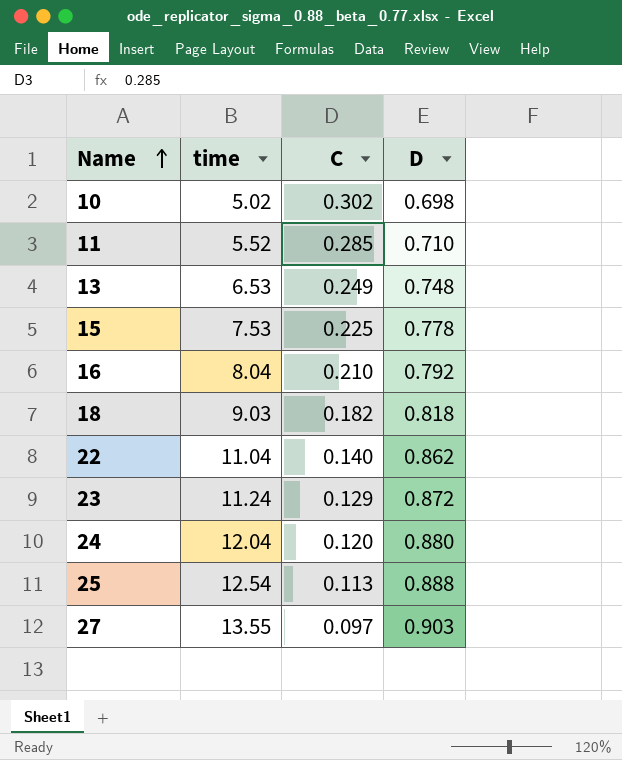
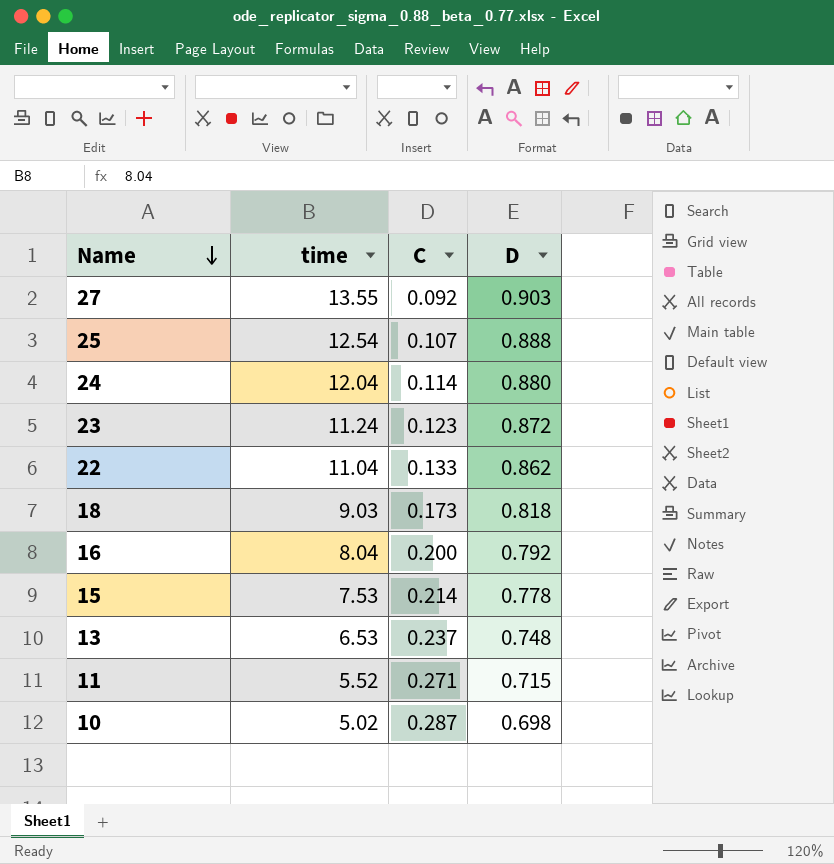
row order: Name ascending -> Name descending
27 | C: 0.097 -> 0.092
25 | C: 0.113 -> 0.107
24 | C: 0.120 -> 0.114
23 | C: 0.129 -> 0.123
22 | C: 0.140 -> 0.133
18 | C: 0.182 -> 0.173
16 | C: 0.210 -> 0.200
15 | C: 0.225 -> 0.214
13 | C: 0.249 -> 0.237
11 | C: 0.285 -> 0.271
11 | D: 0.710 -> 0.715
10 | C: 0.302 -> 0.287

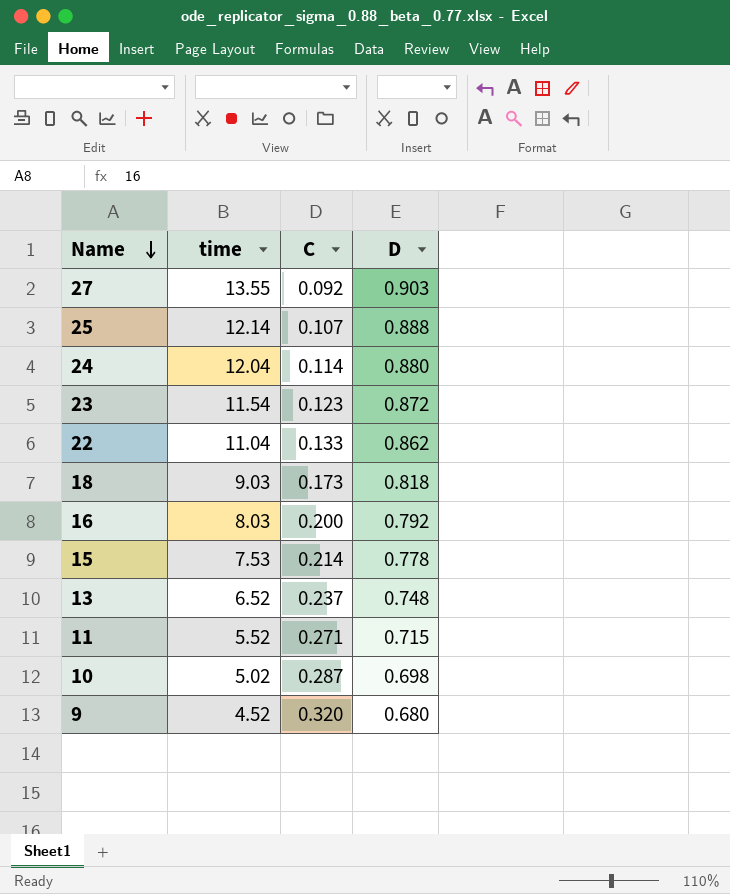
25 | time: 12.54 -> 12.14
23 | time: 11.24 -> 11.54
16 | time: 8.04 -> 8.03
13 | time: 6.53 -> 6.52
row 9: none -> 4.52 | 0.320 | 0.680

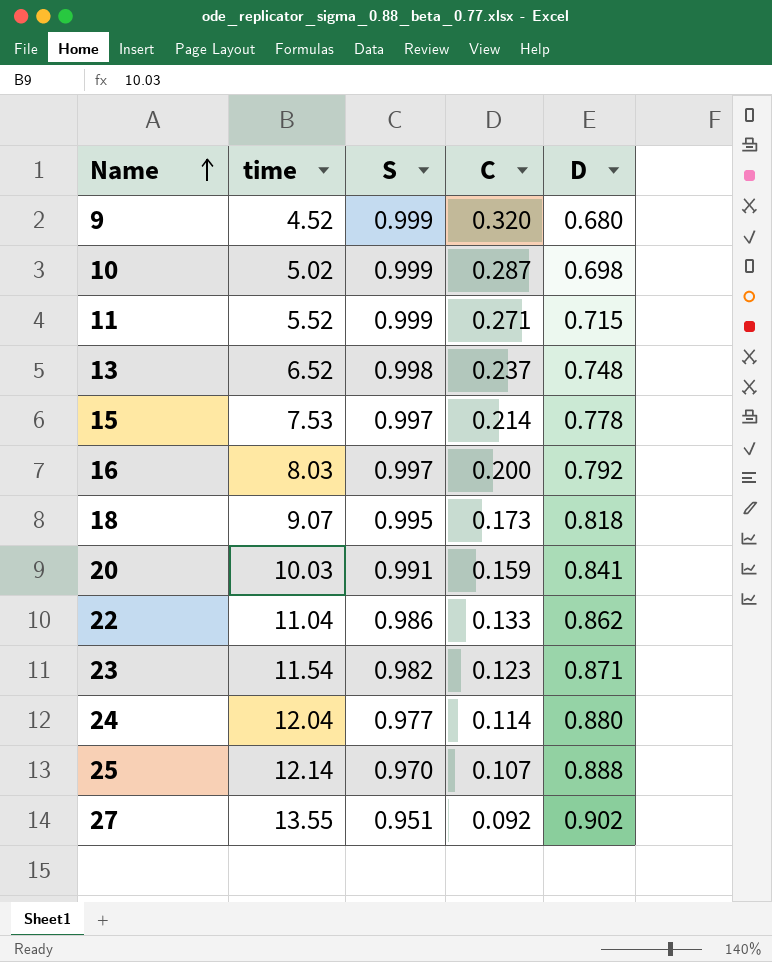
row order: Name descending -> Name ascending
column S | position: none -> 3
18 | time: 9.03 -> 9.07
row 20: none -> 10.03 | 0.991 | 0.159 | 0.841
23 | D: 0.872 -> 0.871
27 | D: 0.903 -> 0.902

